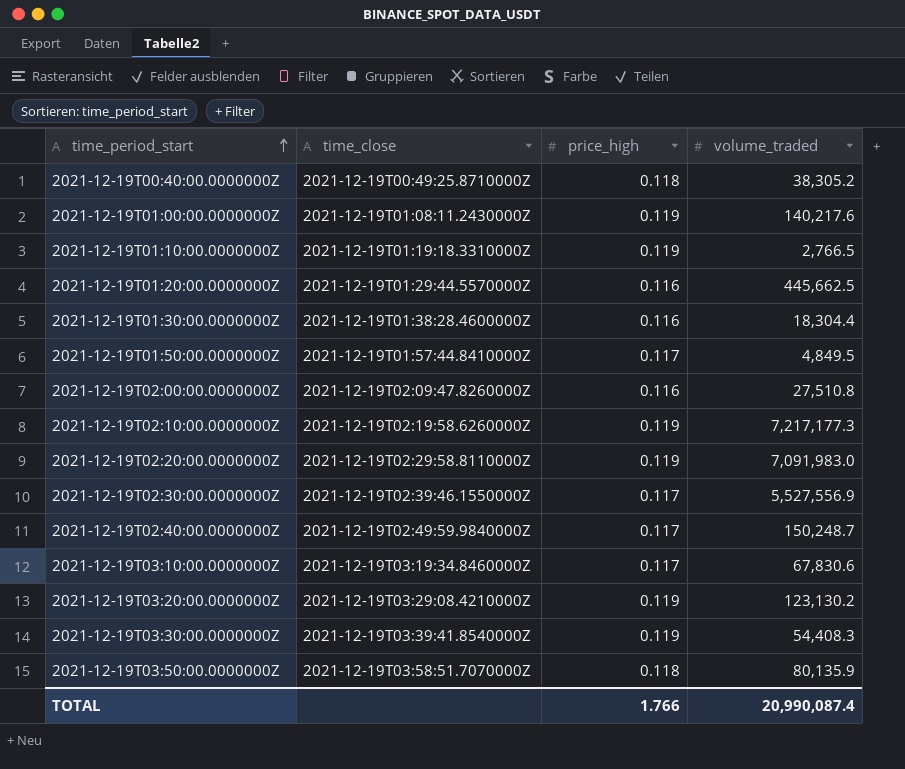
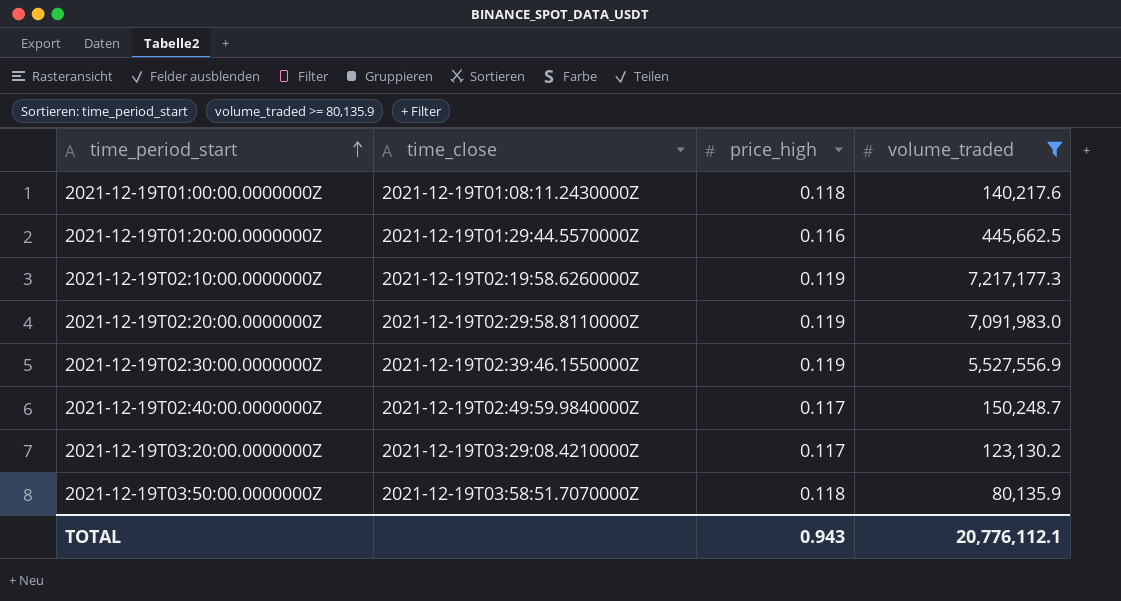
filter: none -> volume_traded >= 80,135.9
2021-12-19T01:00:00.0000000Z | price_high: 0.119 -> 0.118
2021-12-19T02:30:00.0000000Z | price_high: 0.117 -> 0.119
2021-12-19T03:20:00.0000000Z | price_high: 0.119 -> 0.117
TOTAL | price_high: 1.766 -> 0.943
TOTAL | volume_traded: 20,990,087.4 -> 20,776,112.1

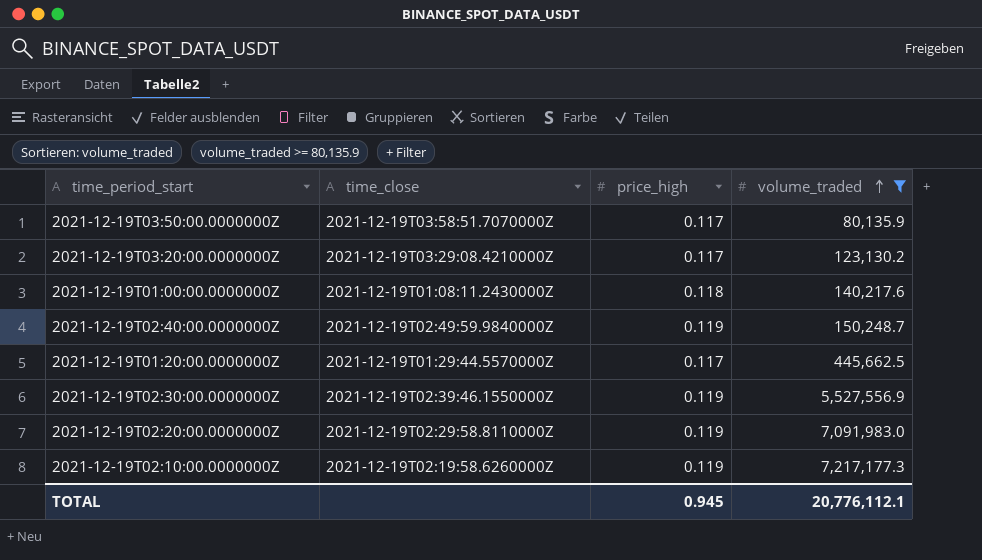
row order: time_period_start ascending -> volume_traded ascending
2021-12-19T03:50:00.0000000Z | price_high: 0.118 -> 0.117
2021-12-19T02:40:00.0000000Z | price_high: 0.117 -> 0.119
2021-12-19T01:20:00.0000000Z | price_high: 0.116 -> 0.117
TOTAL | price_high: 0.943 -> 0.945

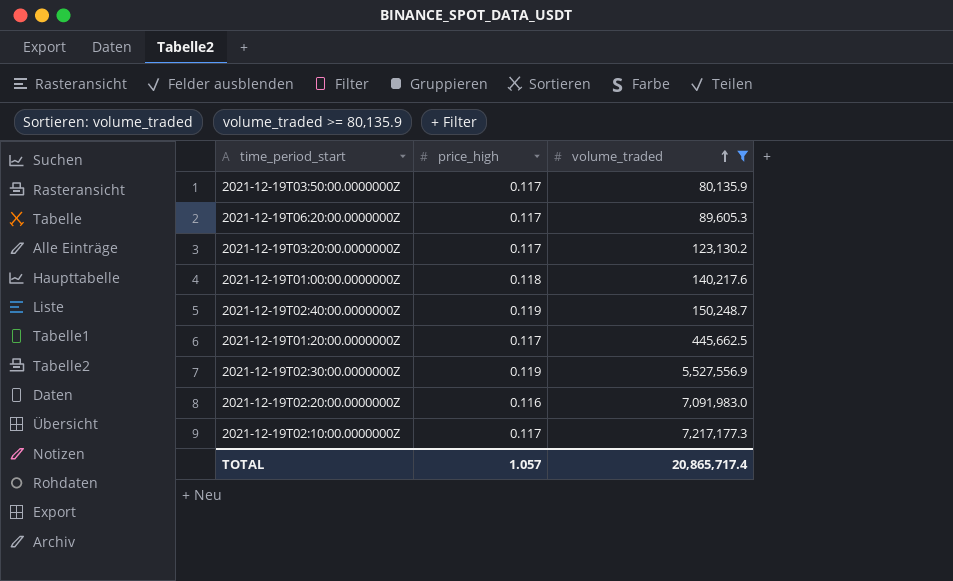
column time_close | position: 2 -> none
row 2021-12-19T06:20:00.0000000Z: none -> 0.117 | 89,605.3
2021-12-19T02:20:00.0000000Z | price_high: 0.119 -> 0.116
2021-12-19T02:10:00.0000000Z | price_high: 0.119 -> 0.117
TOTAL | price_high: 0.945 -> 1.057
TOTAL | volume_traded: 20,776,112.1 -> 20,865,717.4

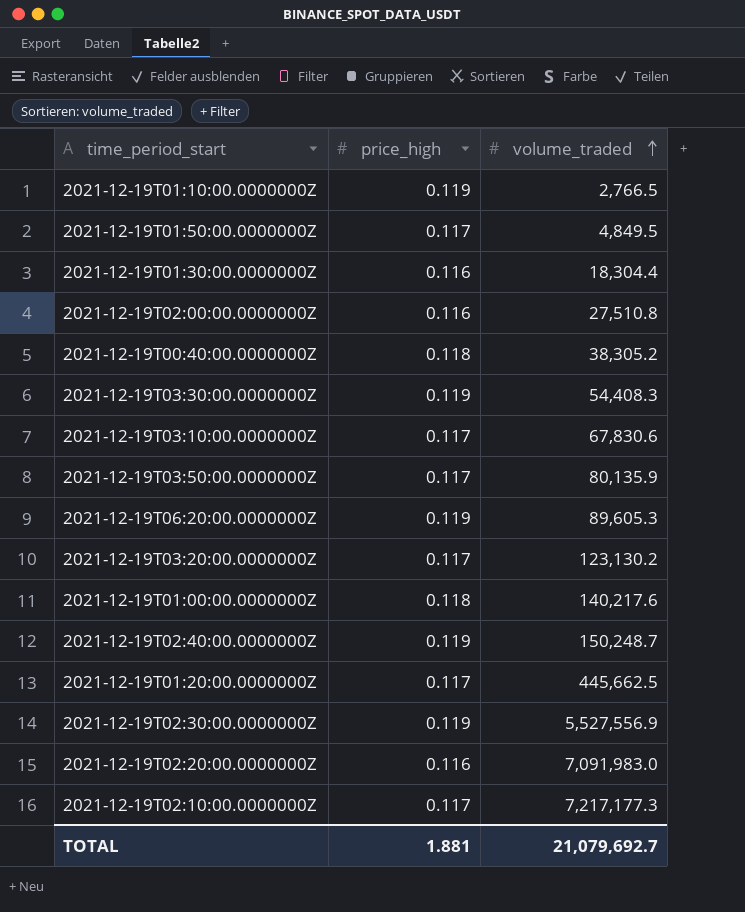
filter: volume_traded >= 80,135.9 -> none
2021-12-19T06:20:00.0000000Z | price_high: 0.117 -> 0.119
TOTAL | price_high: 1.057 -> 1.881
TOTAL | volume_traded: 20,865,717.4 -> 21,079,692.7

